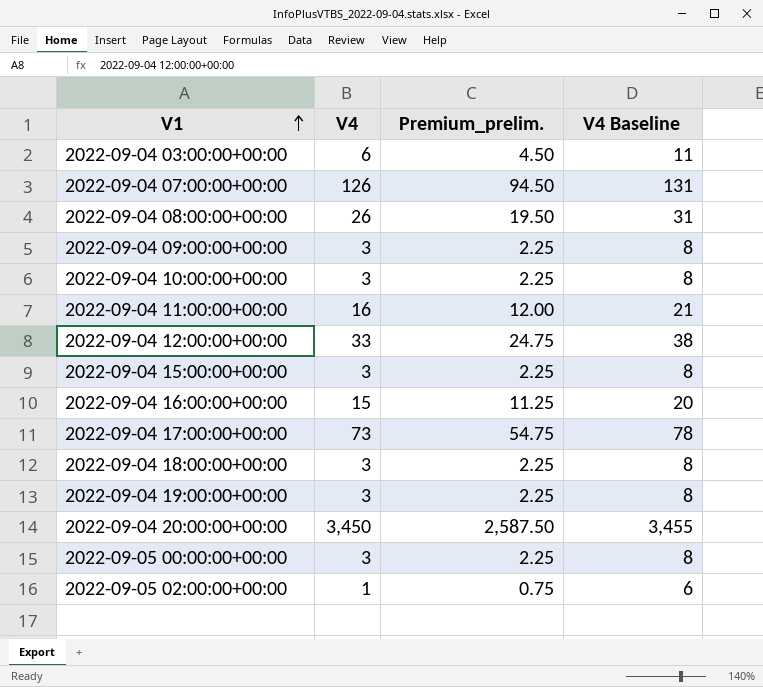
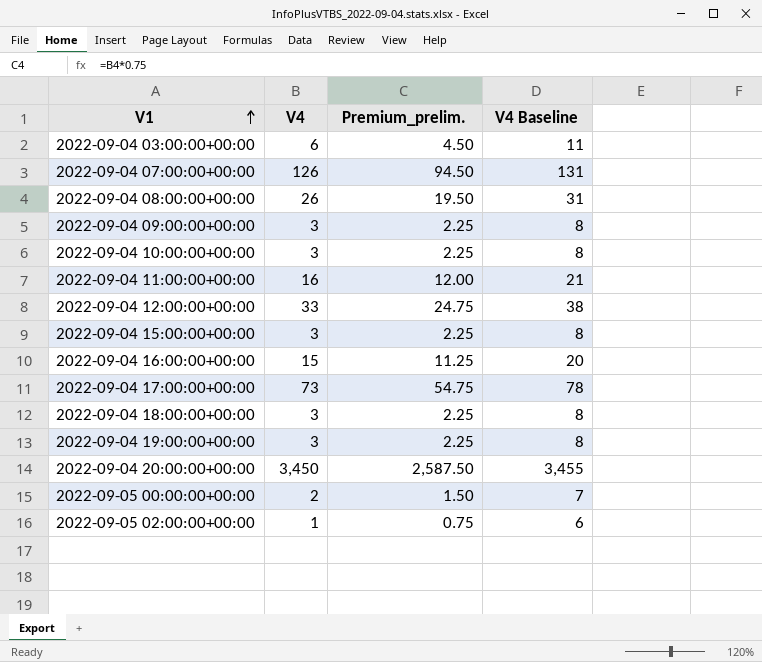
2022-09-05 00:00:00+00:00 | V4: 3 -> 2
2022-09-05 00:00:00+00:00 | Premium_prelim.: 2.25 -> 1.50
2022-09-05 00:00:00+00:00 | V4 Baseline: 8 -> 7

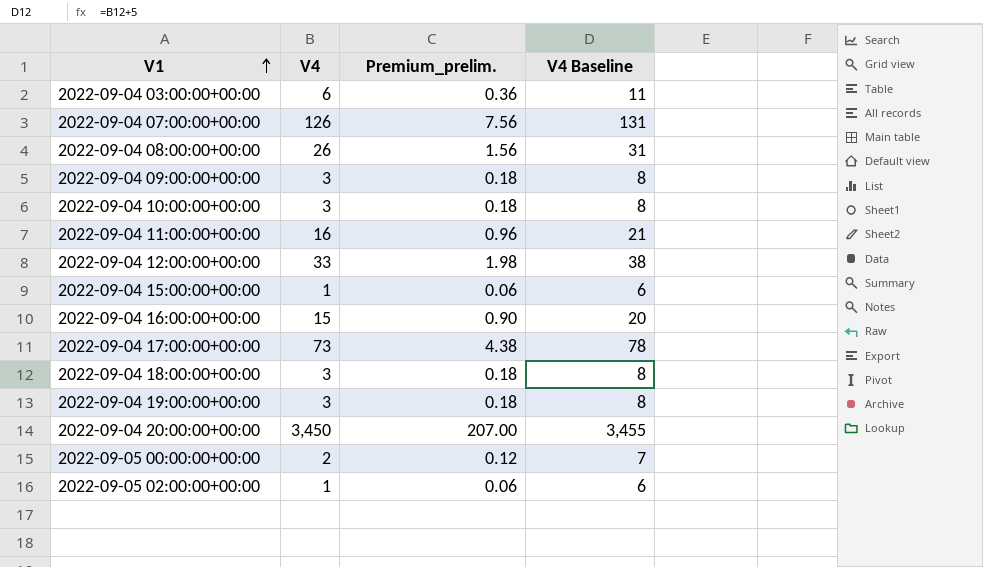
column Premium_prelim. | formula: [V4] * 0.75 -> [V4] * 0.06
2022-09-04 15:00:00+00:00 | V4: 3 -> 1
2022-09-04 15:00:00+00:00 | V4 Baseline: 8 -> 6

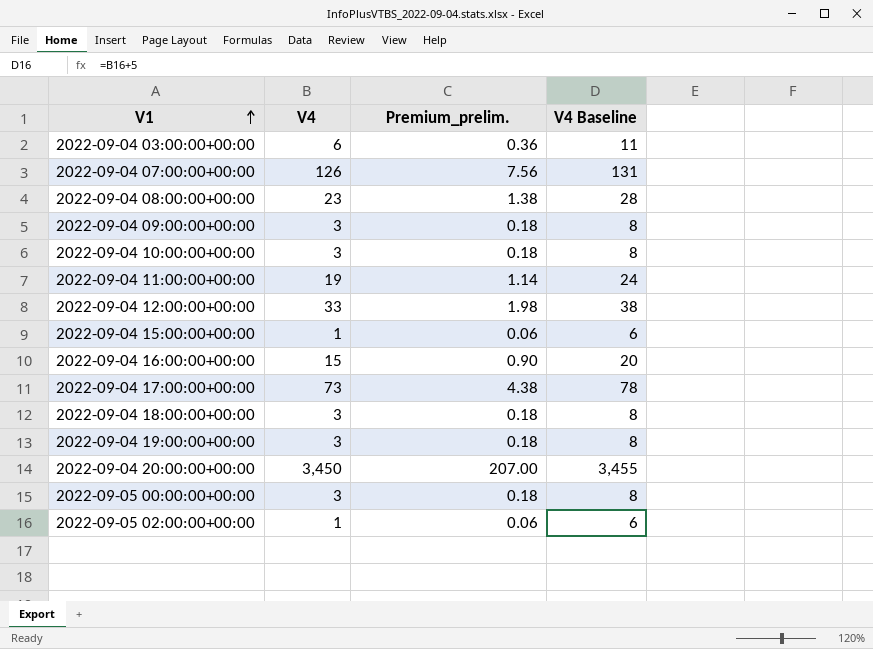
2022-09-04 08:00:00+00:00 | V4: 26 -> 23
2022-09-04 08:00:00+00:00 | Premium_prelim.: 1.56 -> 1.38
2022-09-04 08:00:00+00:00 | V4 Baseline: 31 -> 28
2022-09-04 11:00:00+00:00 | V4: 16 -> 19
2022-09-04 11:00:00+00:00 | Premium_prelim.: 0.96 -> 1.14
2022-09-04 11:00:00+00:00 | V4 Baseline: 21 -> 24
2022-09-05 00:00:00+00:00 | V4: 2 -> 3
2022-09-05 00:00:00+00:00 | Premium_prelim.: 0.12 -> 0.18
2022-09-05 00:00:00+00:00 | V4 Baseline: 7 -> 8

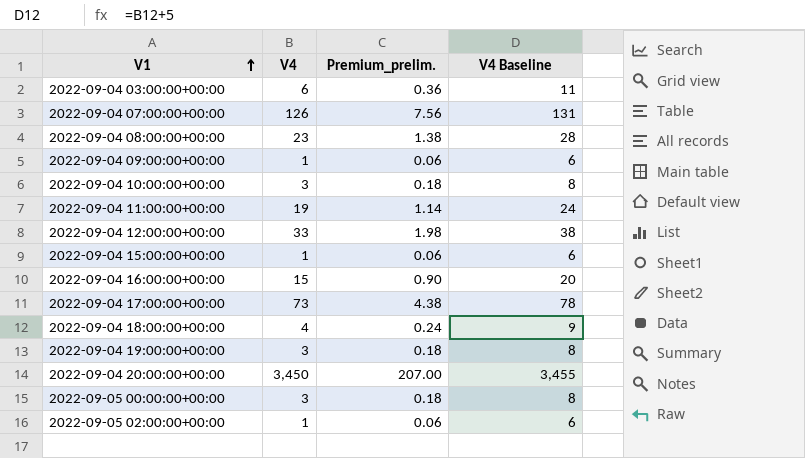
2022-09-04 09:00:00+00:00 | V4: 3 -> 1
2022-09-04 09:00:00+00:00 | Premium_prelim.: 0.18 -> 0.06
2022-09-04 09:00:00+00:00 | V4 Baseline: 8 -> 6
2022-09-04 18:00:00+00:00 | V4: 3 -> 4
2022-09-04 18:00:00+00:00 | Premium_prelim.: 0.18 -> 0.24
2022-09-04 18:00:00+00:00 | V4 Baseline: 8 -> 9

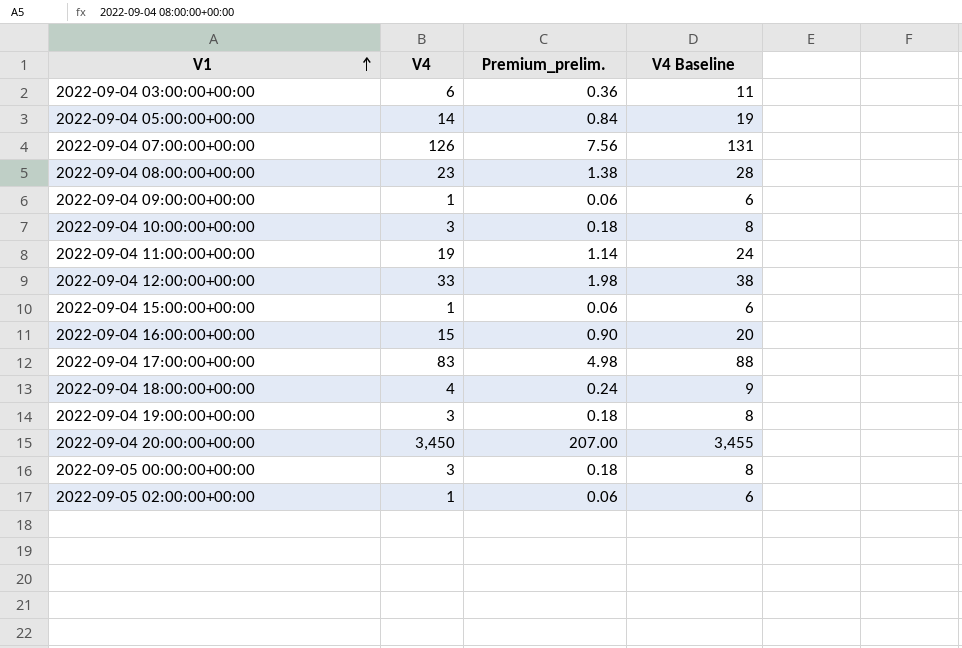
row 2022-09-04 05:00:00+00:00: none -> 14 | 0.84 | 19
2022-09-04 17:00:00+00:00 | V4: 73 -> 83
2022-09-04 17:00:00+00:00 | Premium_prelim.: 4.38 -> 4.98
2022-09-04 17:00:00+00:00 | V4 Baseline: 78 -> 88

